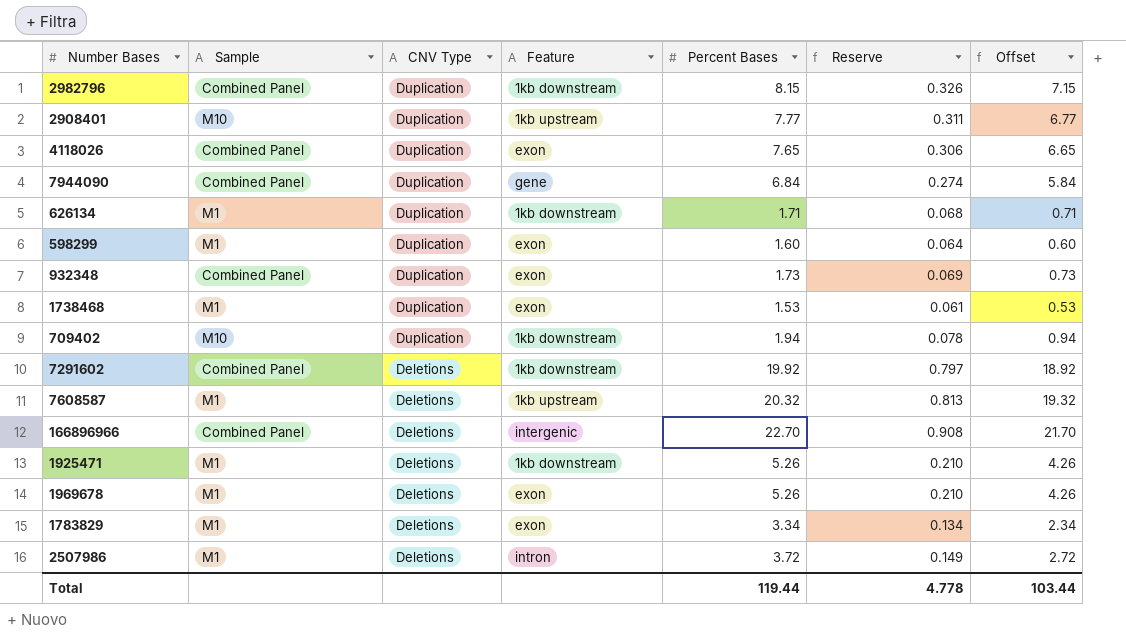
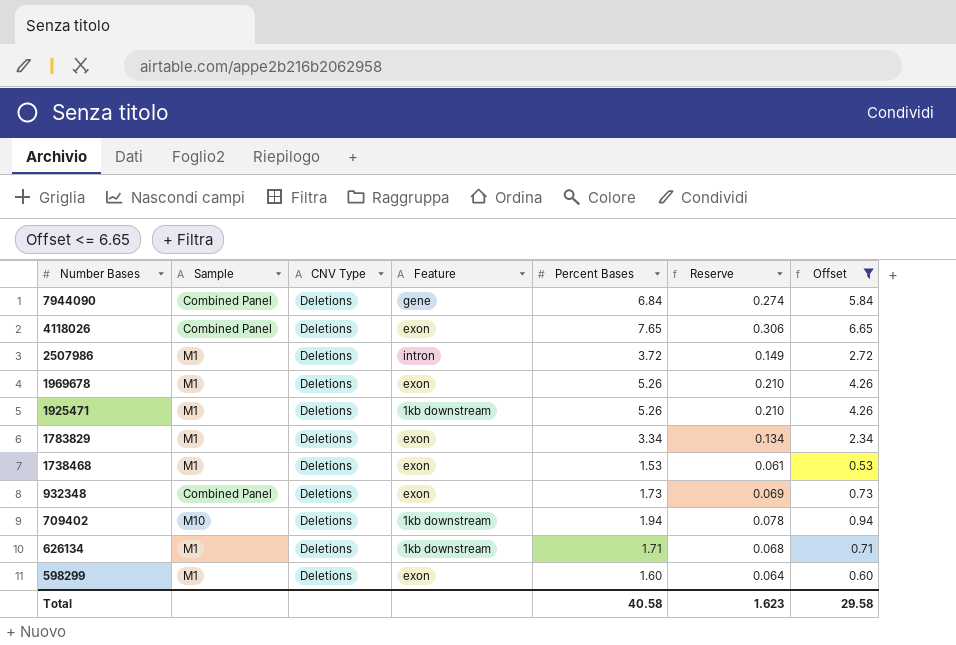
filter: none -> Offset <= 6.65
row order: CNV Type descending -> Number Bases descending
7944090 | CNV Type: Duplication -> Deletions
4118026 | CNV Type: Duplication -> Deletions
1738468 | CNV Type: Duplication -> Deletions
932348 | CNV Type: Duplication -> Deletions
709402 | CNV Type: Duplication -> Deletions
626134 | CNV Type: Duplication -> Deletions
598299 | CNV Type: Duplication -> Deletions
Total | Percent Bases: 119.44 -> 40.58
Total | Reserve: 4.778 -> 1.623
Total | Offset: 103.44 -> 29.58

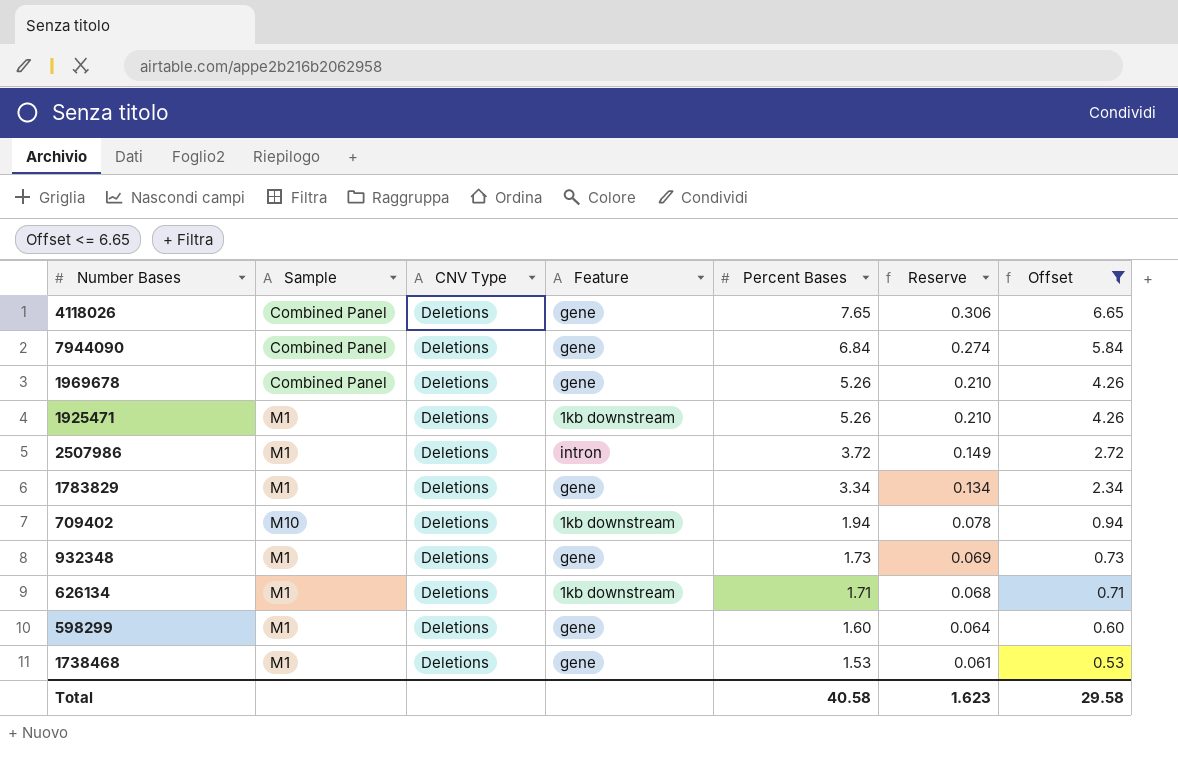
row order: Number Bases descending -> Percent Bases descending
4118026 | Feature: exon -> gene
1969678 | Sample: M1 -> Combined Panel
1969678 | Feature: exon -> gene
1783829 | Feature: exon -> gene
932348 | Sample: Combined Panel -> M1
932348 | Feature: exon -> gene
598299 | Feature: exon -> gene
1738468 | Feature: exon -> gene

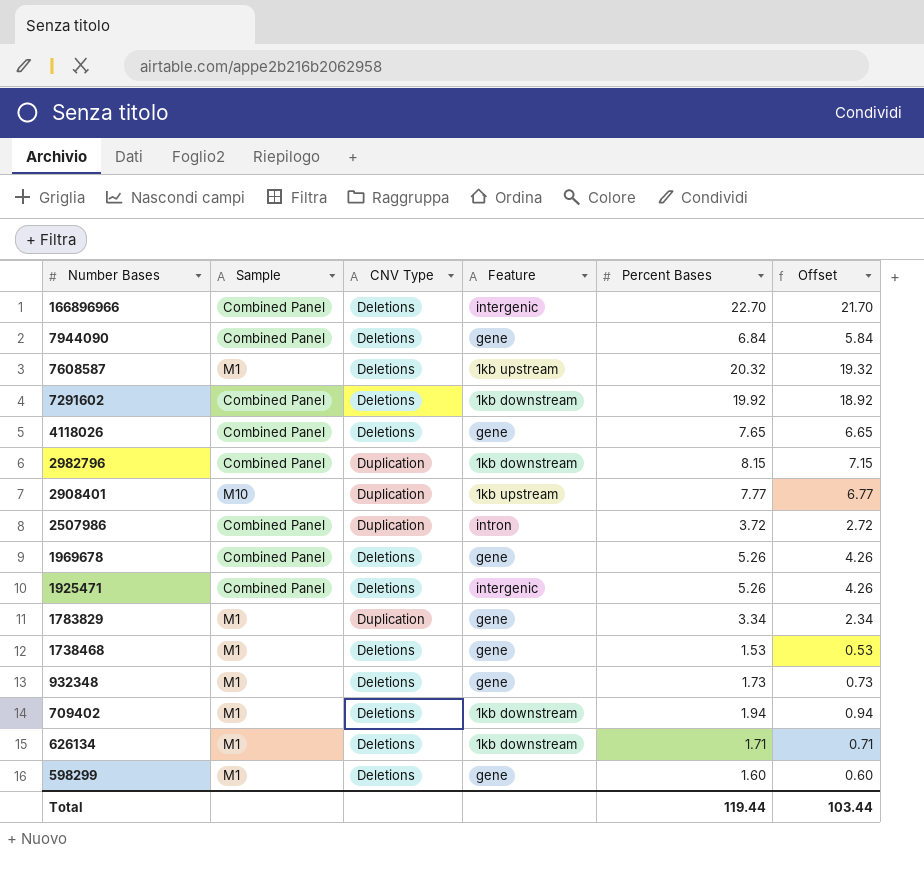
filter: Offset <= 6.65 -> none
row order: Percent Bases descending -> Number Bases descending
column Reserve | formula: [Percent Bases] * 0.04 -> none
2507986 | Sample: M1 -> Combined Panel
2507986 | CNV Type: Deletions -> Duplication
1925471 | Sample: M1 -> Combined Panel
1925471 | Feature: 1kb downstream -> intergenic
1783829 | CNV Type: Deletions -> Duplication
709402 | Sample: M10 -> M1
Total | Percent Bases: 40.58 -> 119.44
Total | Offset: 29.58 -> 103.44

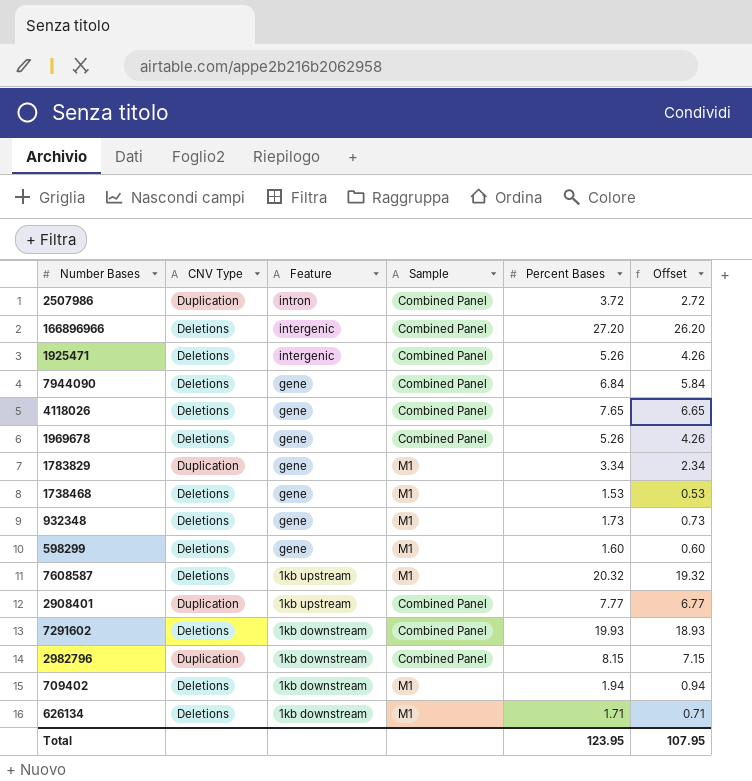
row order: Number Bases descending -> Feature descending
column Sample | position: 2 -> 4
166896966 | Percent Bases: 22.70 -> 27.20
166896966 | Offset: 21.70 -> 26.20
2908401 | Sample: M10 -> Combined Panel
7291602 | Percent Bases: 19.92 -> 19.93
7291602 | Offset: 18.92 -> 18.93
Total | Percent Bases: 119.44 -> 123.95
Total | Offset: 103.44 -> 107.95

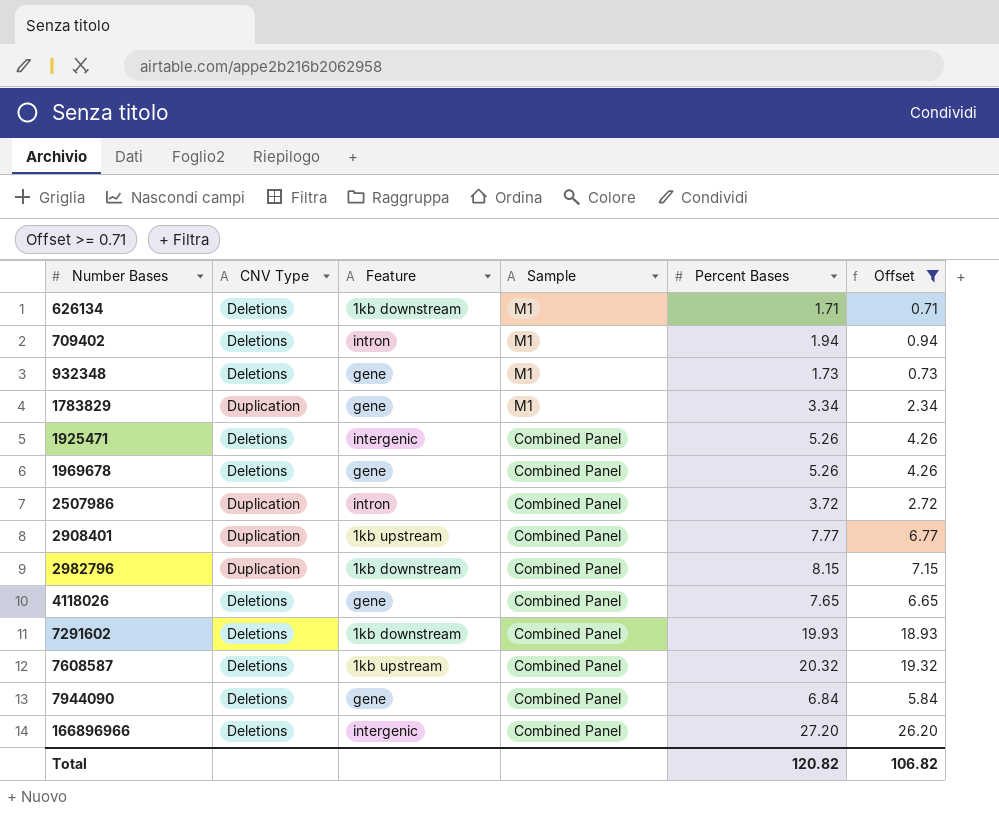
filter: none -> Offset >= 0.71
row order: Feature descending -> Number Bases ascending
709402 | Feature: 1kb downstream -> intron
7608587 | Sample: M1 -> Combined Panel
Total | Percent Bases: 123.95 -> 120.82
Total | Offset: 107.95 -> 106.82

